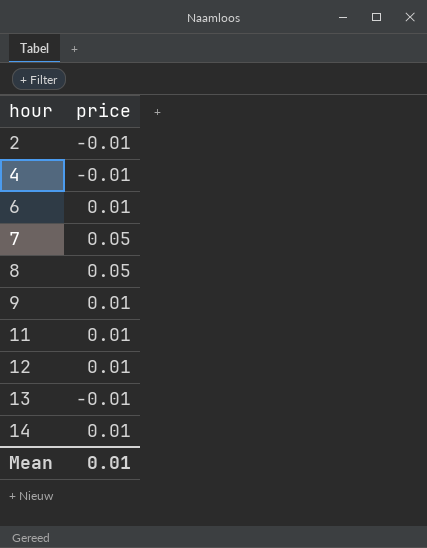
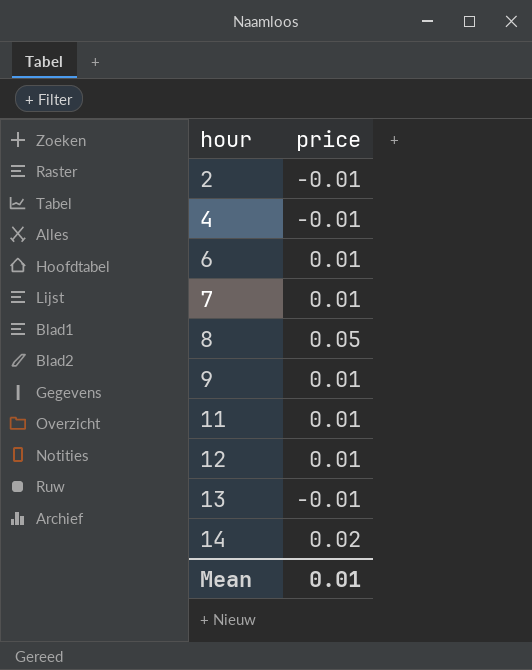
7 | price: 0.05 -> 0.01
14 | price: 0.01 -> 0.02

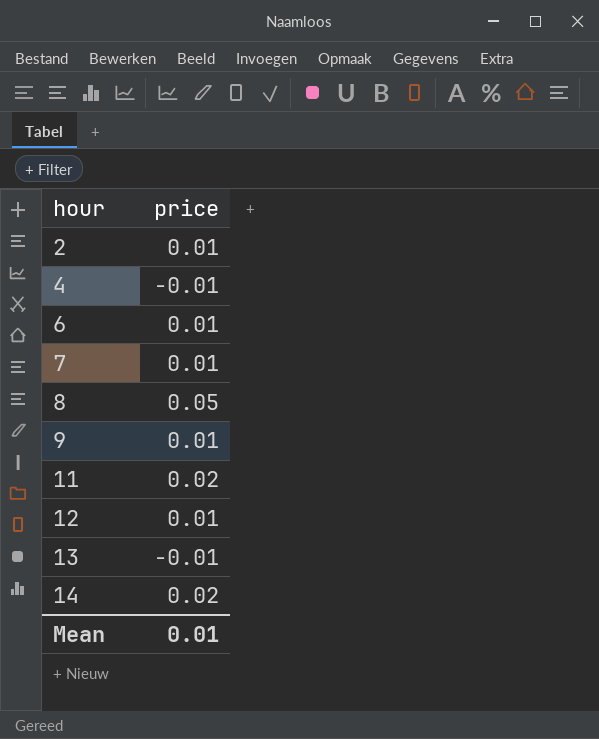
2 | price: -0.01 -> 0.01
11 | price: 0.01 -> 0.02

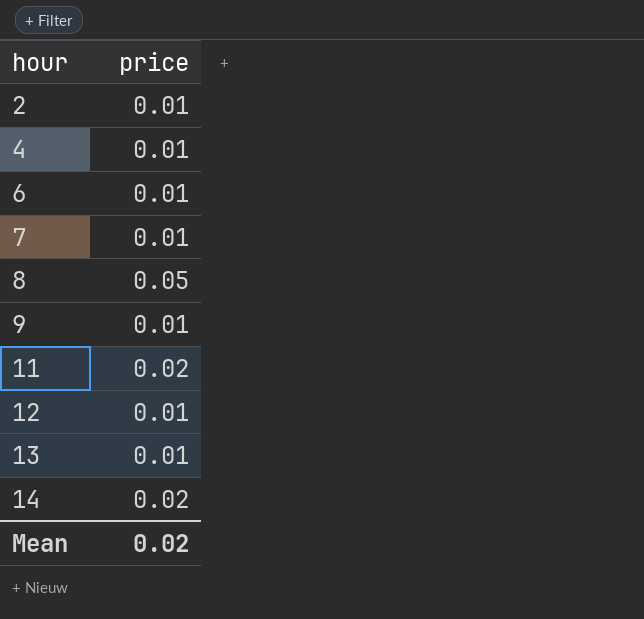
4 | price: -0.01 -> 0.01
13 | price: -0.01 -> 0.01
Mean | price: 0.01 -> 0.02

